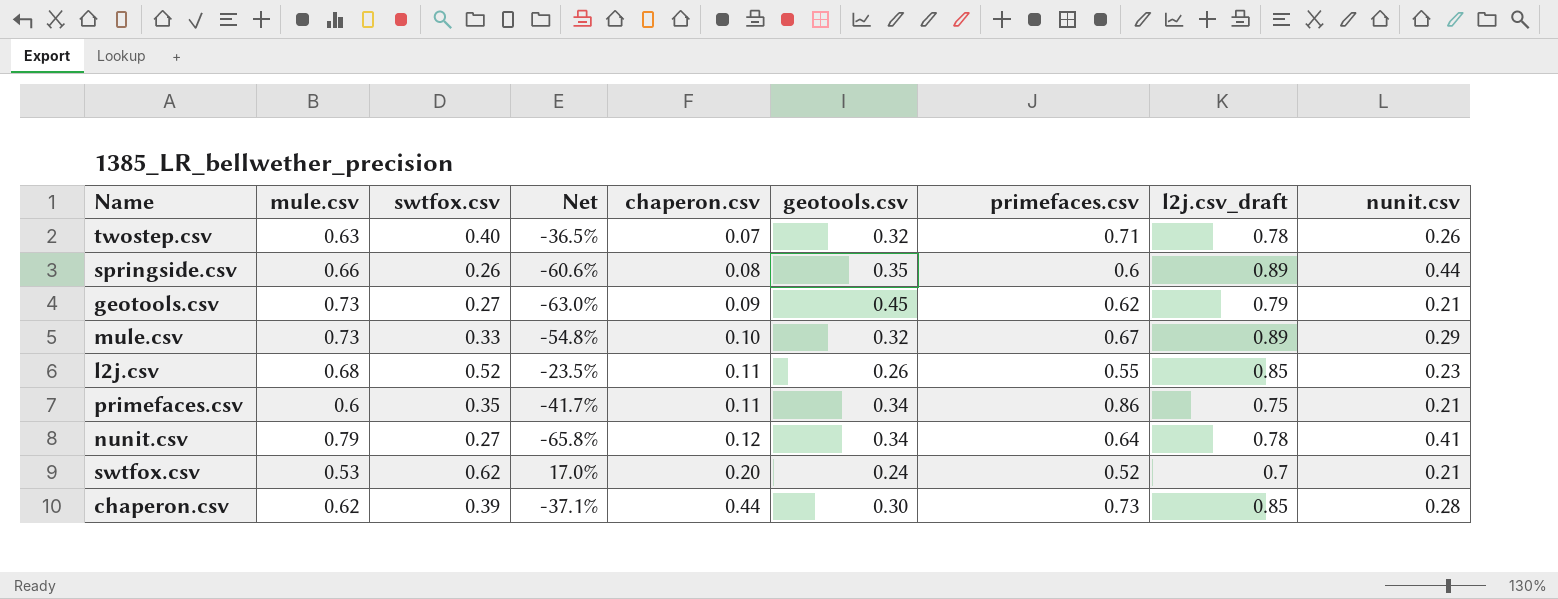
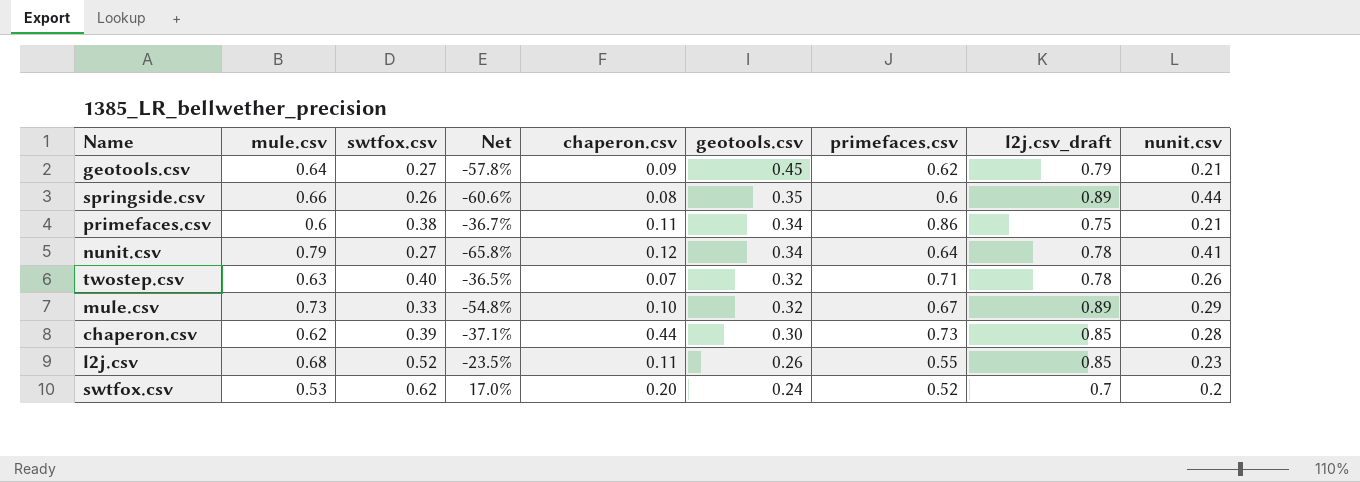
row order: chaperon.csv ascending -> geotools.csv descending
geotools.csv | mule.csv: 0.73 -> 0.64
geotools.csv | Net: -63.0% -> -57.8%
primefaces.csv | swtfox.csv: 0.35 -> 0.38
primefaces.csv | Net: -41.7% -> -36.7%
swtfox.csv | nunit.csv: 0.21 -> 0.2

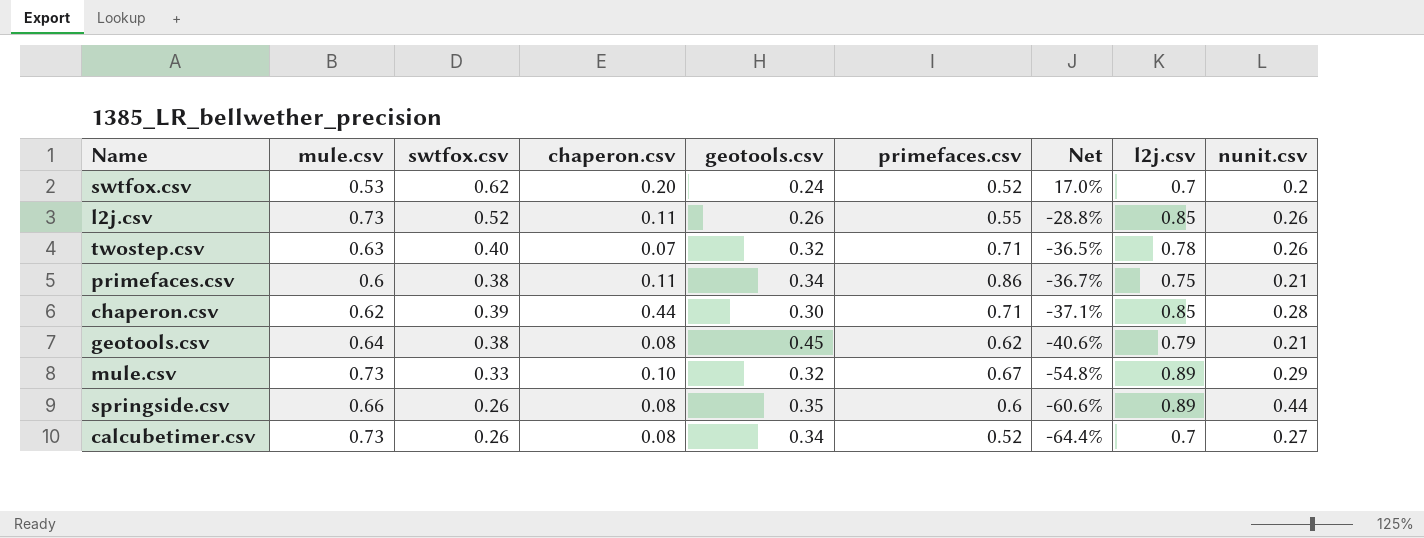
row order: geotools.csv descending -> Net descending
column Net | position: 4 -> 7
column name: l2j.csv_draft -> l2j.csv
row nunit.csv: 0.79 | 0.27 | -65.8% | 0.12 | 0.34 | 0.64 | 0.78 | 0.41 -> none
l2j.csv | mule.csv: 0.68 -> 0.73
l2j.csv | Net: -23.5% -> -28.8%
l2j.csv | nunit.csv: 0.23 -> 0.26
chaperon.csv | primefaces.csv: 0.73 -> 0.71
geotools.csv | swtfox.csv: 0.27 -> 0.38
geotools.csv | chaperon.csv: 0.09 -> 0.08
geotools.csv | Net: -57.8% -> -40.6%
row calcubetimer.csv: none -> 0.73 | 0.26 | 0.08 | 0.34 | 0.52 | -64.4% | 0.7 | 0.27

